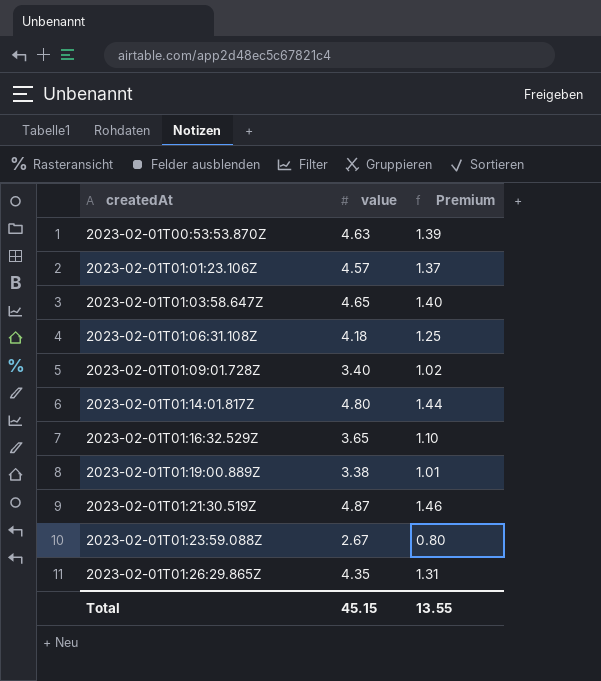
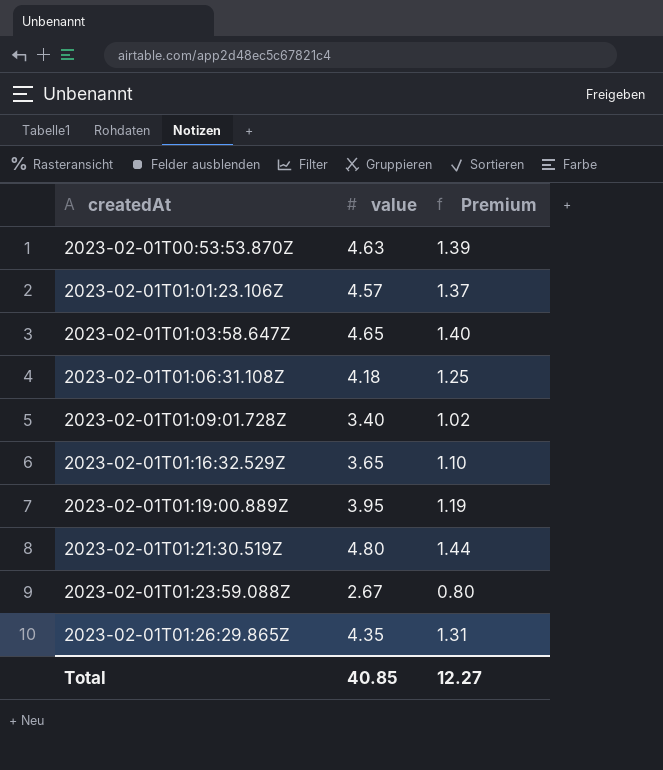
row 2023-02-01T01:14:01.817Z: 4.80 | 1.44 -> none
2023-02-01T01:19:00.889Z | value: 3.38 -> 3.95
2023-02-01T01:19:00.889Z | Premium: 1.01 -> 1.19
2023-02-01T01:21:30.519Z | value: 4.87 -> 4.80
2023-02-01T01:21:30.519Z | Premium: 1.46 -> 1.44
Total | value: 45.15 -> 40.85
Total | Premium: 13.55 -> 12.27

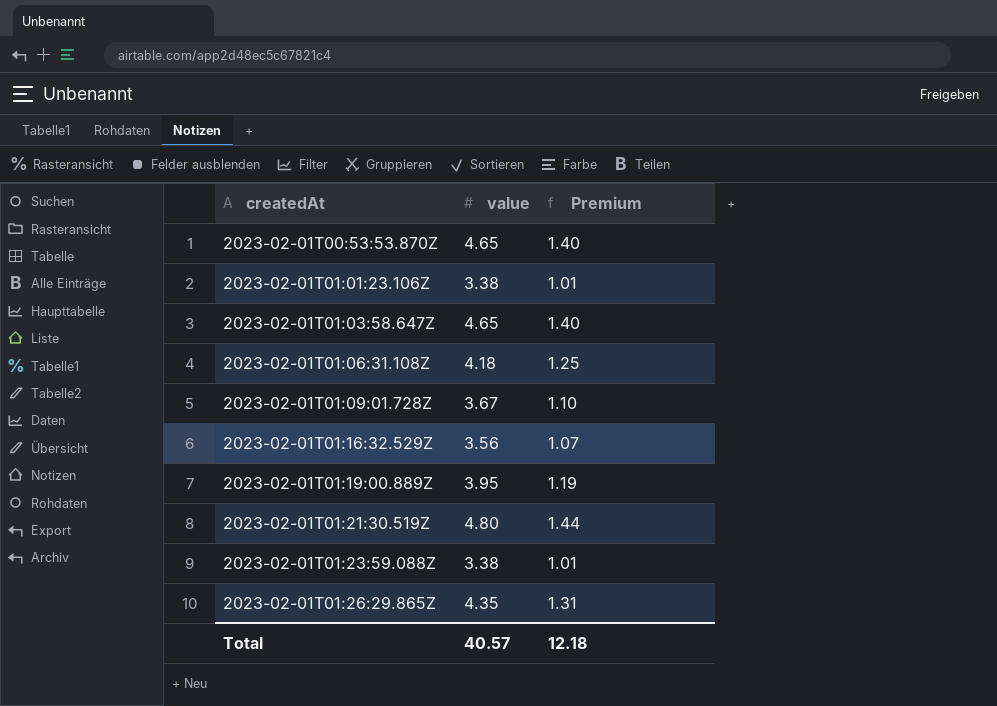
2023-02-01T00:53:53.870Z | value: 4.63 -> 4.65
2023-02-01T00:53:53.870Z | Premium: 1.39 -> 1.40
2023-02-01T01:01:23.106Z | value: 4.57 -> 3.38
2023-02-01T01:01:23.106Z | Premium: 1.37 -> 1.01
2023-02-01T01:09:01.728Z | value: 3.40 -> 3.67
2023-02-01T01:09:01.728Z | Premium: 1.02 -> 1.10
2023-02-01T01:16:32.529Z | value: 3.65 -> 3.56
2023-02-01T01:16:32.529Z | Premium: 1.10 -> 1.07
2023-02-01T01:23:59.088Z | value: 2.67 -> 3.38
2023-02-01T01:23:59.088Z | Premium: 0.80 -> 1.01
Total | value: 40.85 -> 40.57
Total | Premium: 12.27 -> 12.18

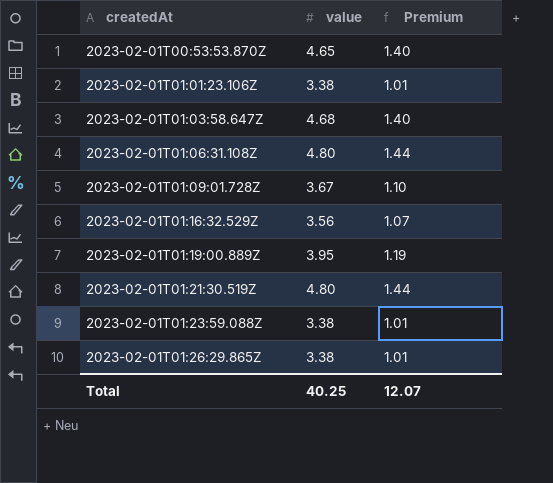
2023-02-01T01:03:58.647Z | value: 4.65 -> 4.68
2023-02-01T01:06:31.108Z | value: 4.18 -> 4.80
2023-02-01T01:06:31.108Z | Premium: 1.25 -> 1.44
2023-02-01T01:26:29.865Z | value: 4.35 -> 3.38
2023-02-01T01:26:29.865Z | Premium: 1.31 -> 1.01
Total | value: 40.57 -> 40.25
Total | Premium: 12.18 -> 12.07

